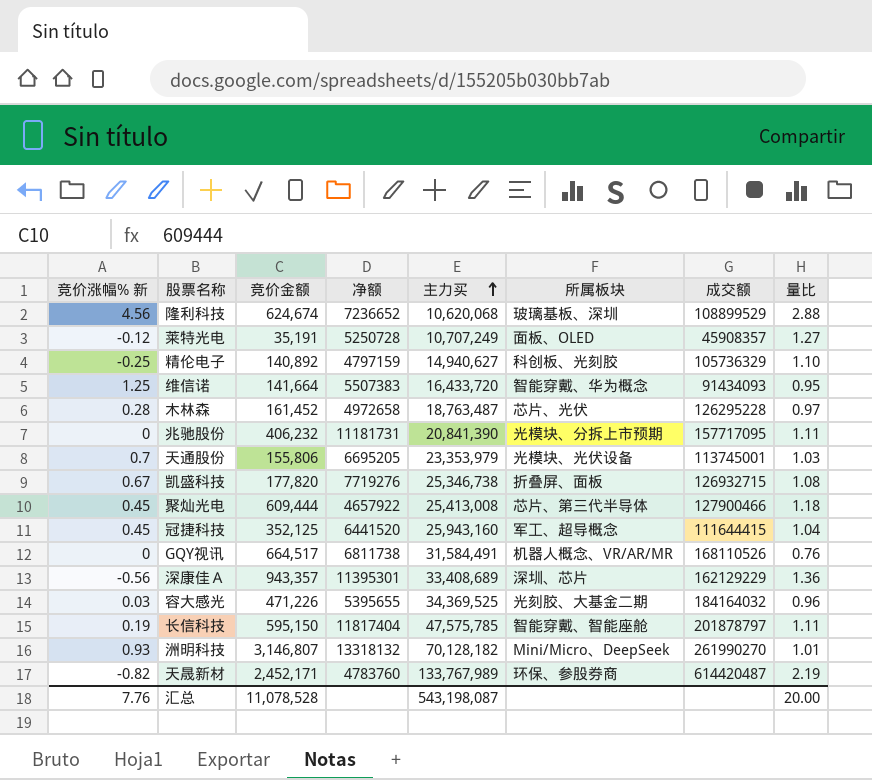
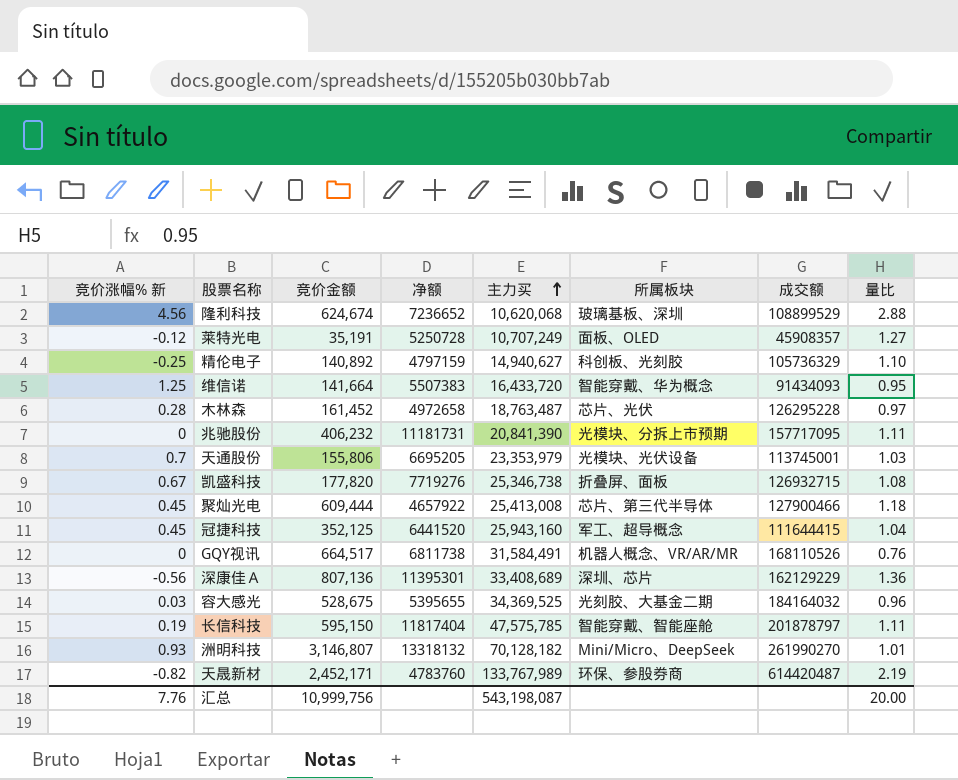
深康佳Ａ | 竞价金额: 943,357 -> 807,136
容大感光 | 竞价金额: 471,226 -> 528,675
汇总 | 竞价金额: 11,078,528 -> 10,999,756

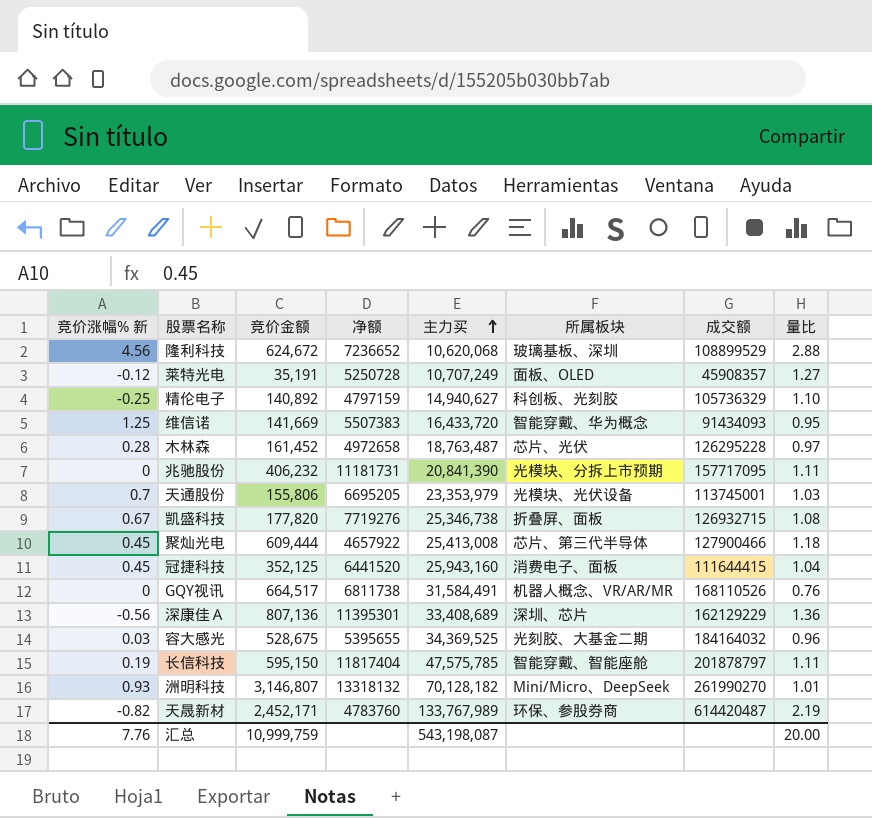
隆利科技 | 竞价金额: 624,674 -> 624,672
维信诺 | 竞价金额: 141,664 -> 141,669
冠捷科技 | 所属板块: 军工、超导概念 -> 消费电子、面板
汇总 | 竞价金额: 10,999,756 -> 10,999,759

